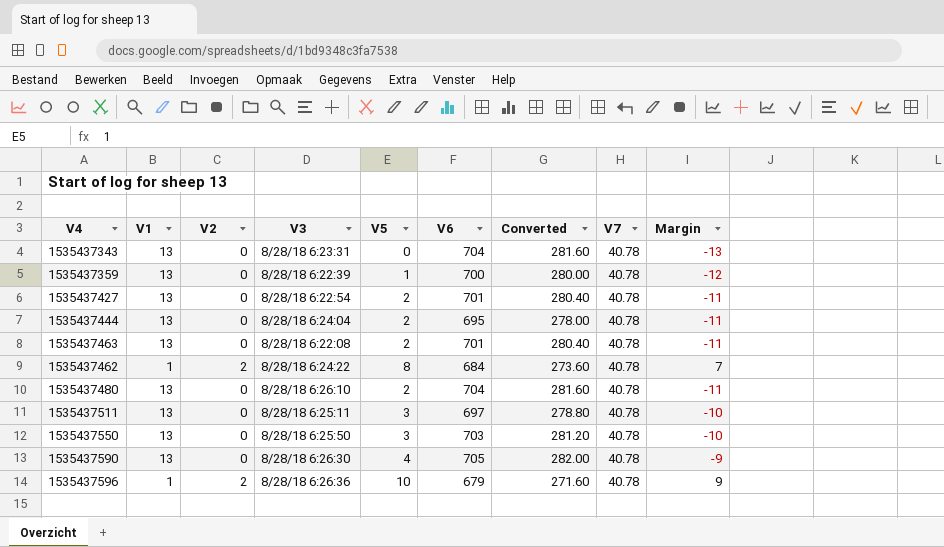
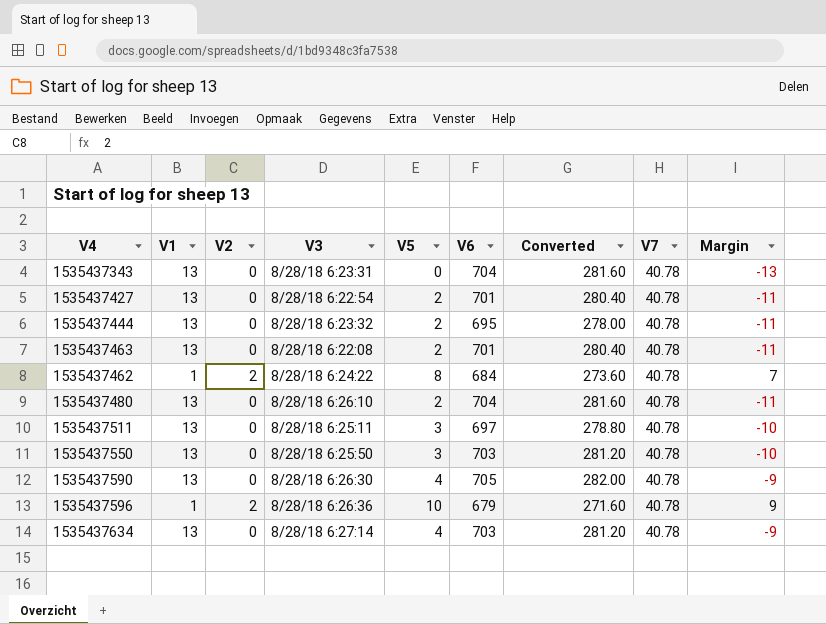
row 1535437359: 13 | 0 | 8/28/18 6:22:39 | 1 | 700 | 280.00 | 40.78 | -12 -> none
1535437444 | V3: 8/28/18 6:24:04 -> 8/28/18 6:23:32
row 1535437634: none -> 13 | 0 | 8/28/18 6:27:14 | 4 | 703 | 281.20 | 40.78 | -9

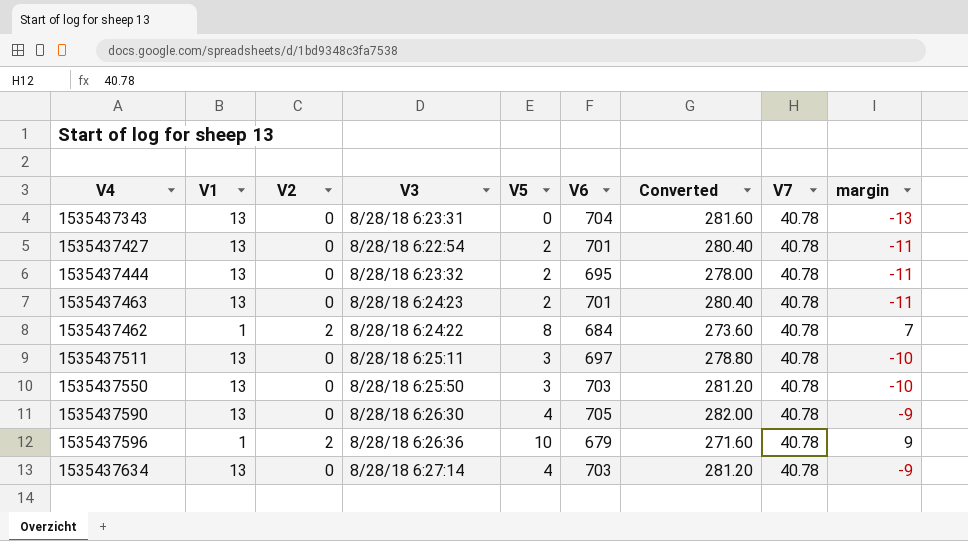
column name: Margin -> margin
row 1535437480: 13 | 0 | 8/28/18 6:26:10 | 2 | 704 | 281.60 | 40.78 | -11 -> none
1535437463 | V3: 8/28/18 6:22:08 -> 8/28/18 6:24:23

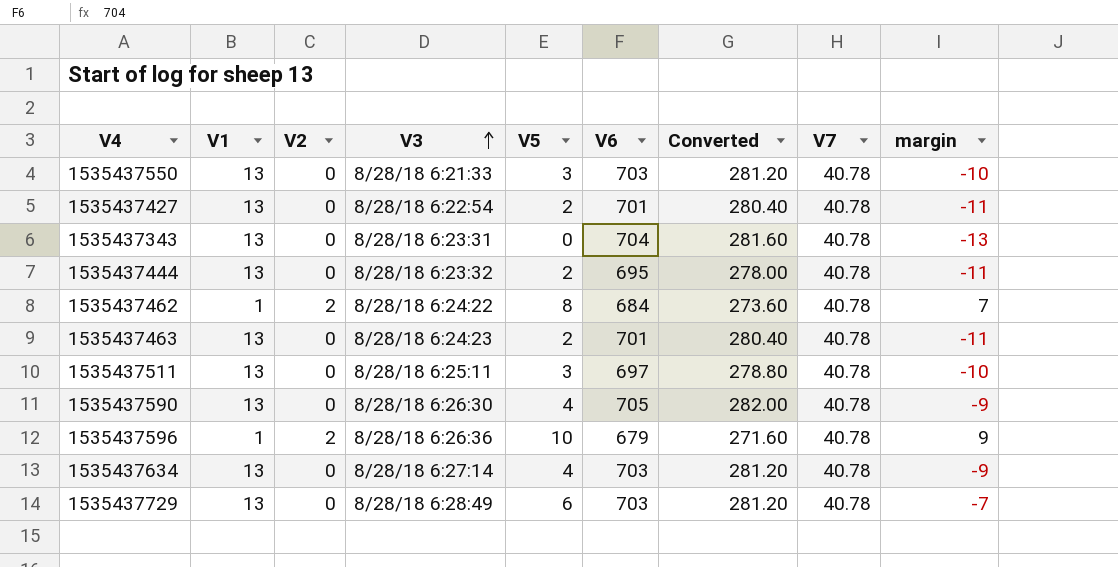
row order: none -> V3 ascending
1535437550 | V3: 8/28/18 6:25:50 -> 8/28/18 6:21:33
row 1535437729: none -> 13 | 0 | 8/28/18 6:28:49 | 6 | 703 | 281.20 | 40.78 | -7

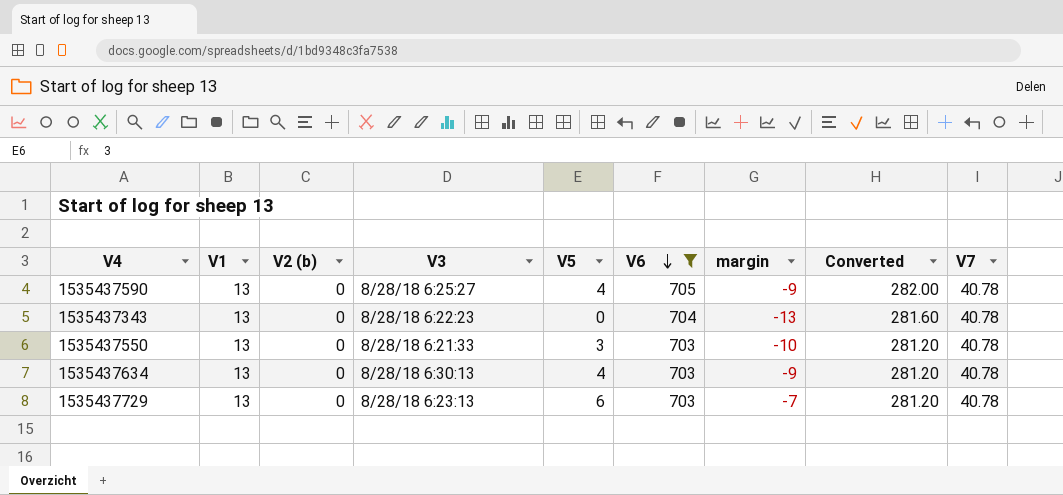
filter: none -> V6 >= 703
row order: V3 ascending -> V6 descending
column name: V2 -> V2 (b)
column margin | position: 9 -> 7
1535437590 | V3: 8/28/18 6:26:30 -> 8/28/18 6:25:27
1535437343 | V3: 8/28/18 6:23:31 -> 8/28/18 6:22:23
1535437634 | V3: 8/28/18 6:27:14 -> 8/28/18 6:30:13
1535437729 | V3: 8/28/18 6:28:49 -> 8/28/18 6:23:13

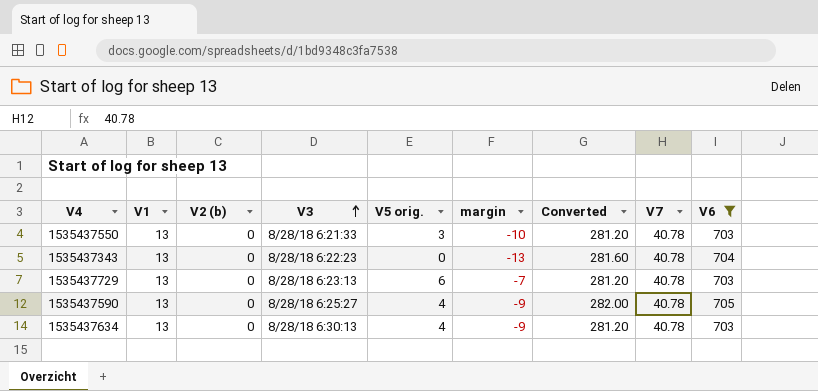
row order: V6 descending -> V3 ascending
column name: V5 -> V5 orig.
column V6 | position: 6 -> 9

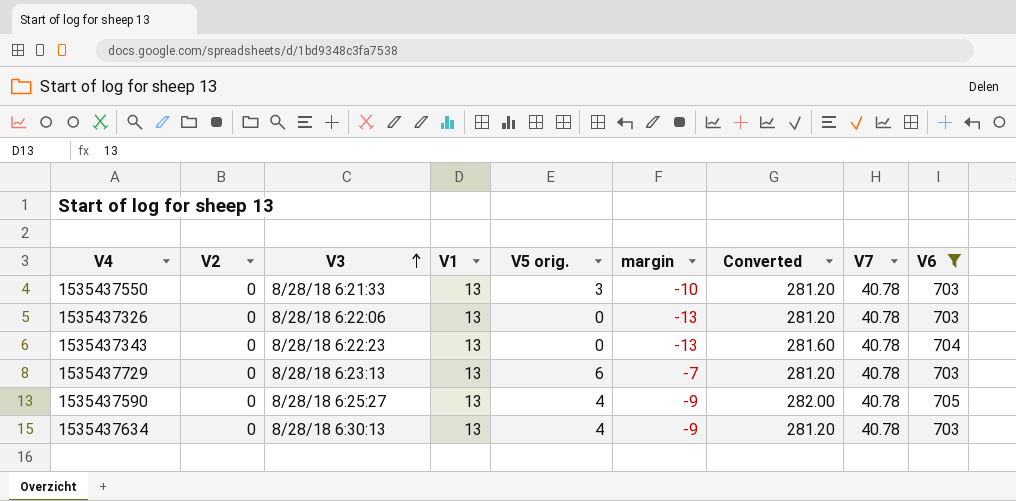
column name: V2 (b) -> V2
column V1 | position: 2 -> 4
row 1535437326: none -> 0 | 8/28/18 6:22:06 | 13 | 0 | -13 | 281.20 | 40.78 | 703

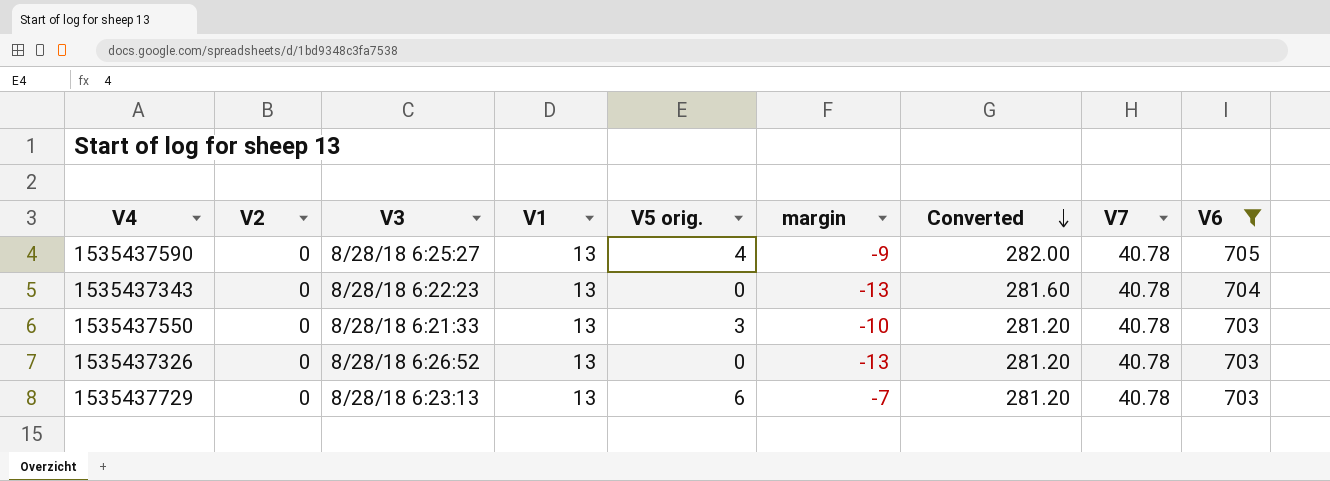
row order: V3 ascending -> Converted descending
row 1535437634: 0 | 8/28/18 6:30:13 | 13 | 4 | -9 | 281.20 | 40.78 | 703 -> none
1535437326 | V3: 8/28/18 6:22:06 -> 8/28/18 6:26:52

